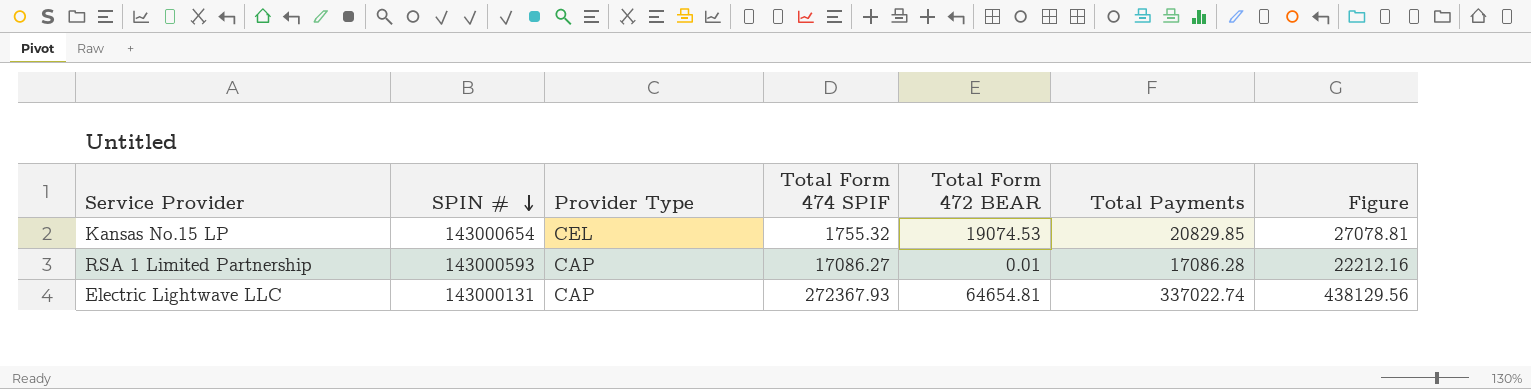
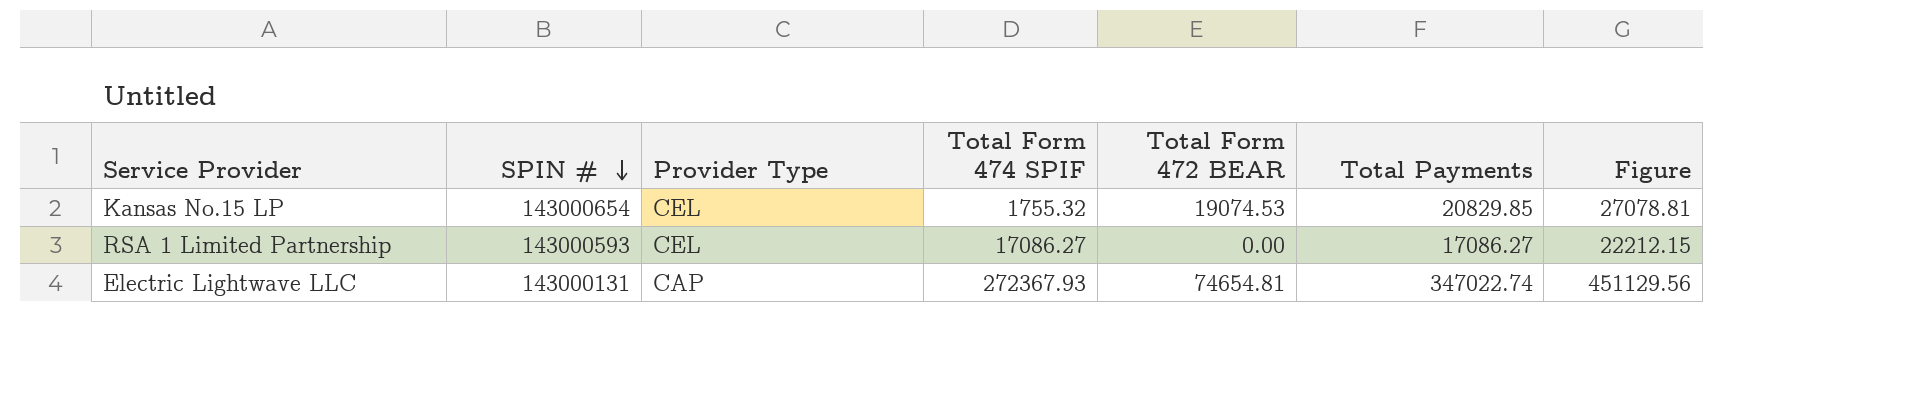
RSA 1 Limited Partnership | Provider Type: CAP -> CEL
RSA 1 Limited Partnership | Total Form 472 BEAR: 0.01 -> 0.00
RSA 1 Limited Partnership | Total Payments: 17086.28 -> 17086.27
RSA 1 Limited Partnership | Figure: 22212.16 -> 22212.15
Electric Lightwave LLC | Total Form 472 BEAR: 64654.81 -> 74654.81
Electric Lightwave LLC | Total Payments: 337022.74 -> 347022.74
Electric Lightwave LLC | Figure: 438129.56 -> 451129.56

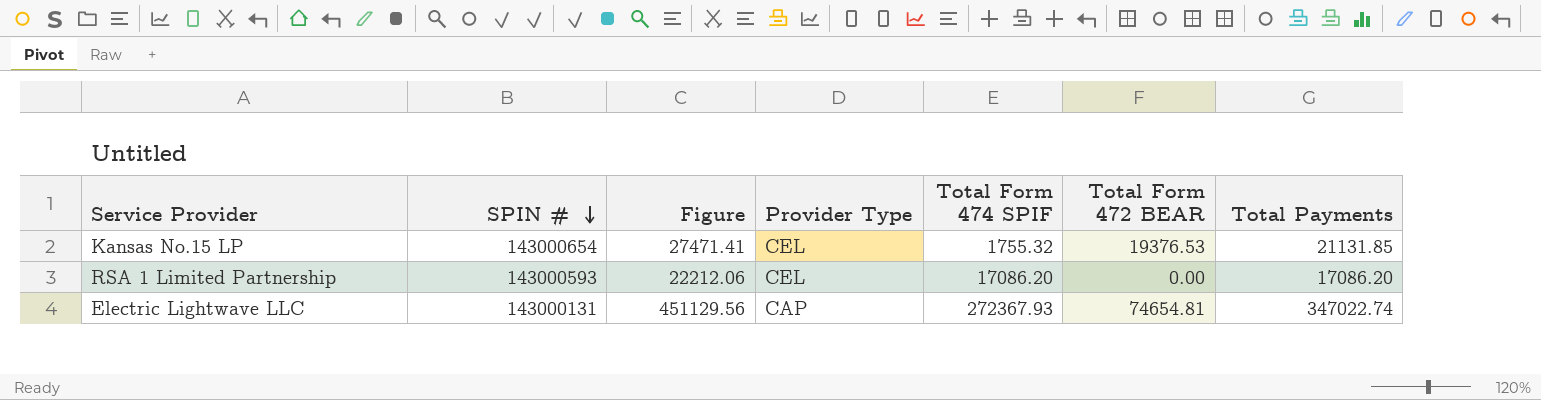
column Figure | position: 7 -> 3
Kansas No.15 LP | Figure: 27078.81 -> 27471.41
Kansas No.15 LP | Total Form 472 BEAR: 19074.53 -> 19376.53
Kansas No.15 LP | Total Payments: 20829.85 -> 21131.85
RSA 1 Limited Partnership | Figure: 22212.15 -> 22212.06
RSA 1 Limited Partnership | Total Form 474 SPIF: 17086.27 -> 17086.20
RSA 1 Limited Partnership | Total Payments: 17086.27 -> 17086.20

